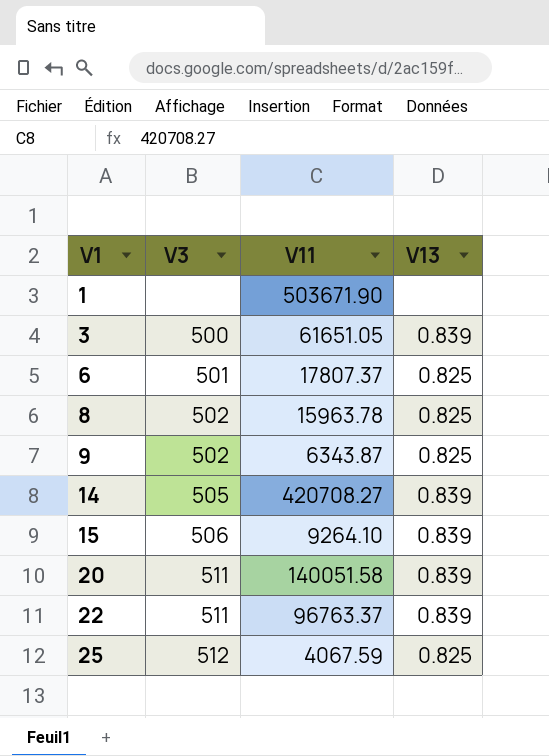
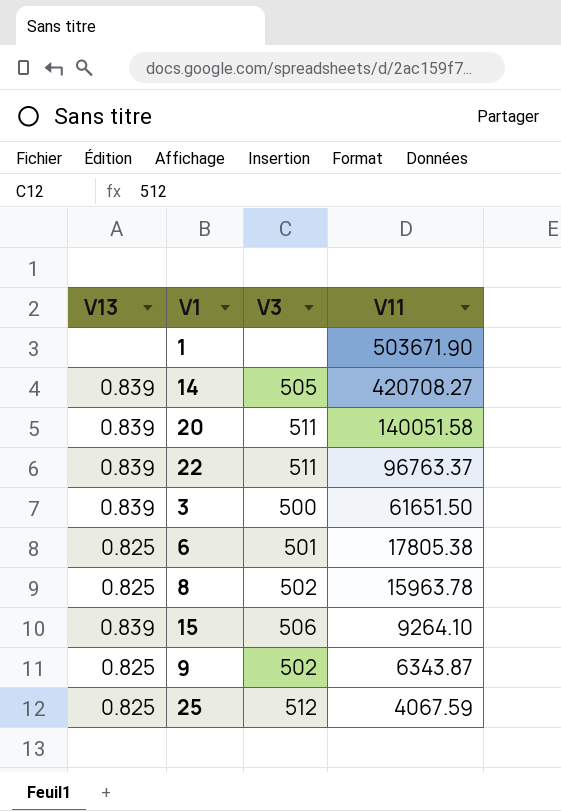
row order: V1 ascending -> V11 descending
column V13 | position: 4 -> 1
3 | V11: 61651.05 -> 61651.50
6 | V11: 17807.37 -> 17805.38

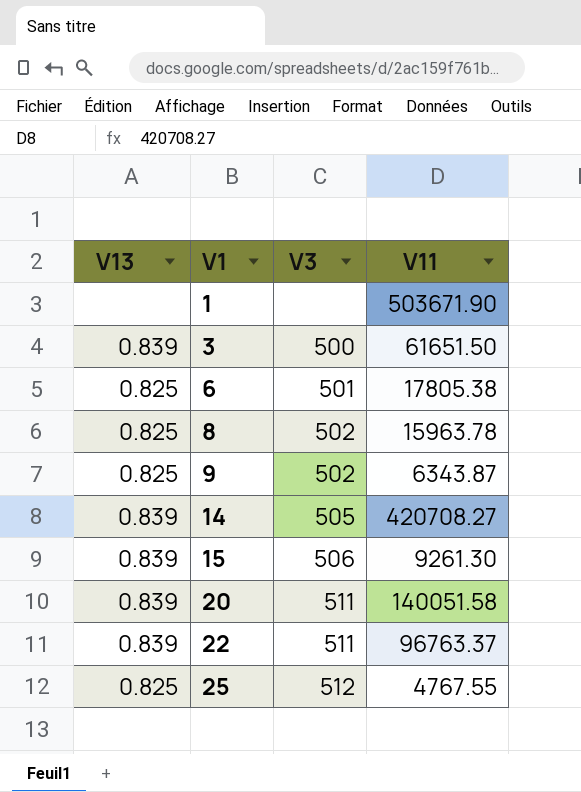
row order: V11 descending -> V1 ascending
15 | V11: 9264.10 -> 9261.30
25 | V11: 4067.59 -> 4767.55

